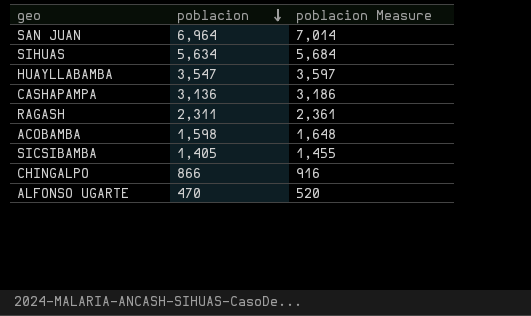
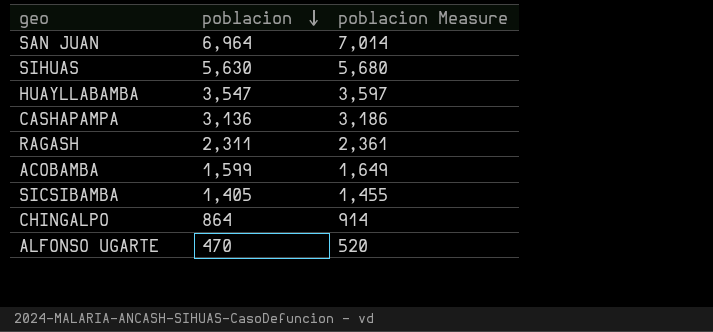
SIHUAS | poblacion: 5,634 -> 5,630
SIHUAS | poblacion Measure: 5,684 -> 5,680
ACOBAMBA | poblacion: 1,598 -> 1,599
ACOBAMBA | poblacion Measure: 1,648 -> 1,649
CHINGALPO | poblacion: 866 -> 864
CHINGALPO | poblacion Measure: 916 -> 914

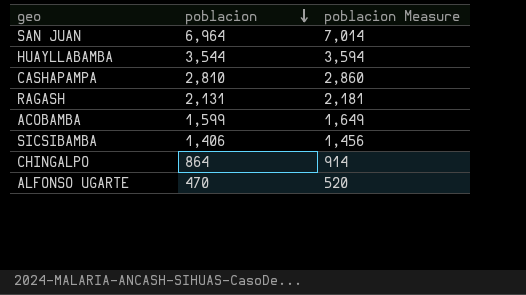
row SIHUAS: 5,630 | 5,680 -> none
HUAYLLABAMBA | poblacion: 3,547 -> 3,544
HUAYLLABAMBA | poblacion Measure: 3,597 -> 3,594
CASHAPAMPA | poblacion: 3,136 -> 2,810
CASHAPAMPA | poblacion Measure: 3,186 -> 2,860
RAGASH | poblacion: 2,311 -> 2,131
RAGASH | poblacion Measure: 2,361 -> 2,181
SICSIBAMBA | poblacion: 1,405 -> 1,406
SICSIBAMBA | poblacion Measure: 1,455 -> 1,456

